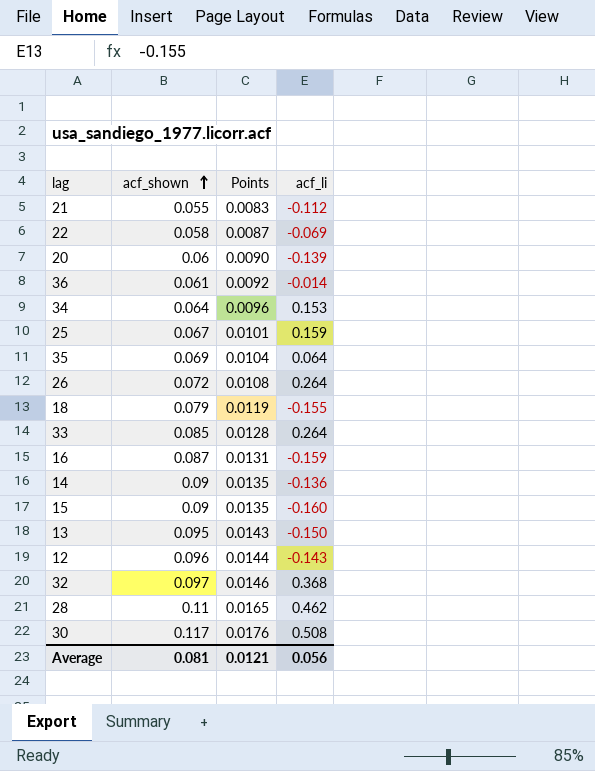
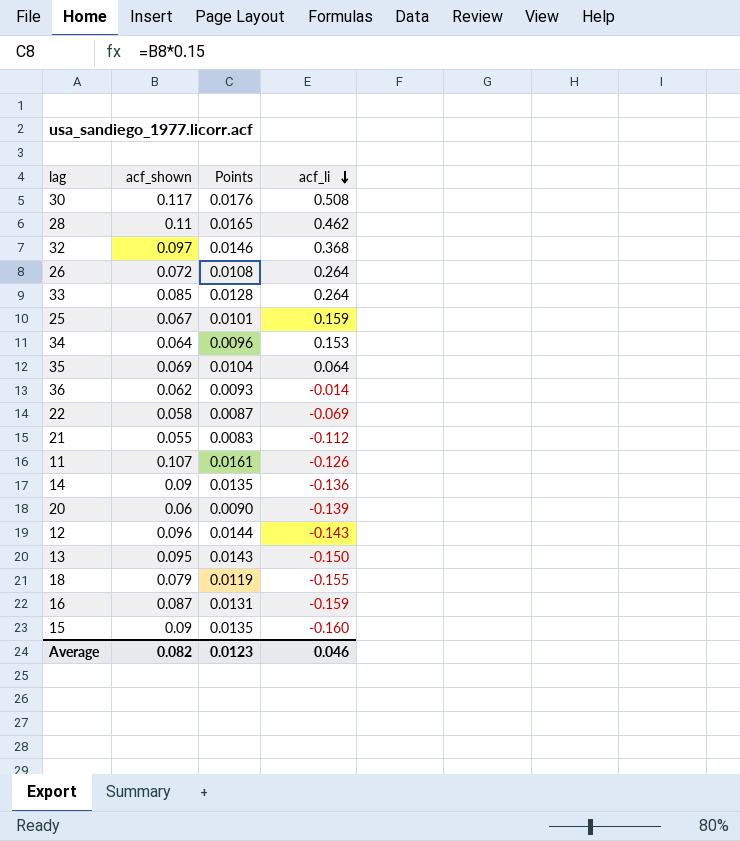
row order: acf_shown ascending -> acf_li descending
36 | acf_shown: 0.061 -> 0.062
36 | Points: 0.0092 -> 0.0093
row 11: none -> 0.107 | 0.0161 | -0.126
Average | acf_shown: 0.081 -> 0.082
Average | Points: 0.0121 -> 0.0123
Average | acf_li: 0.056 -> 0.046

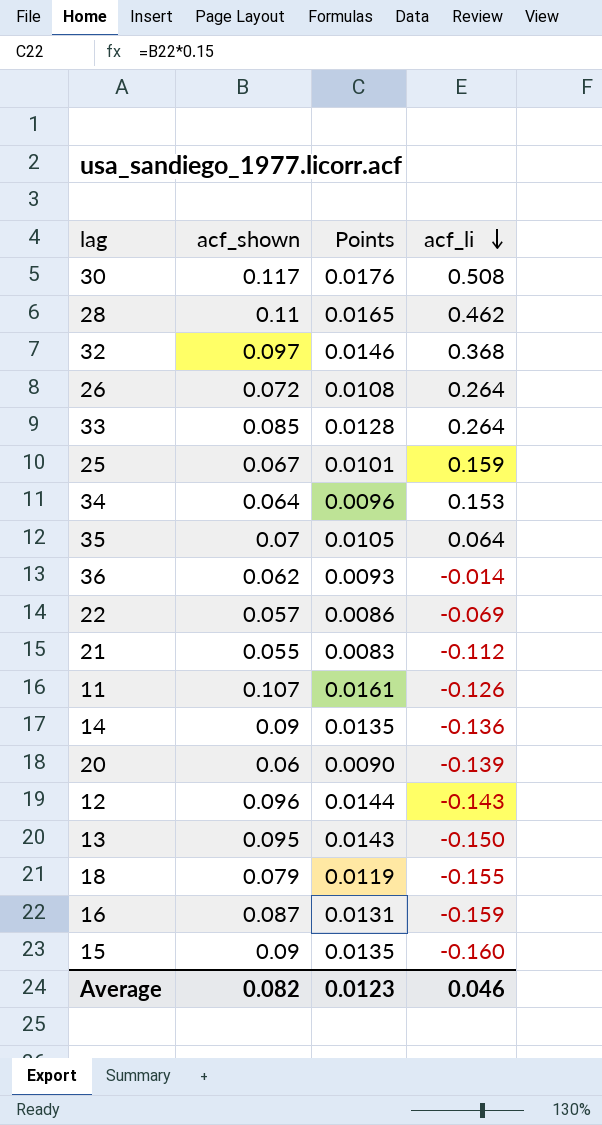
35 | acf_shown: 0.069 -> 0.07
35 | Points: 0.0104 -> 0.0105
22 | acf_shown: 0.058 -> 0.057
22 | Points: 0.0087 -> 0.0086

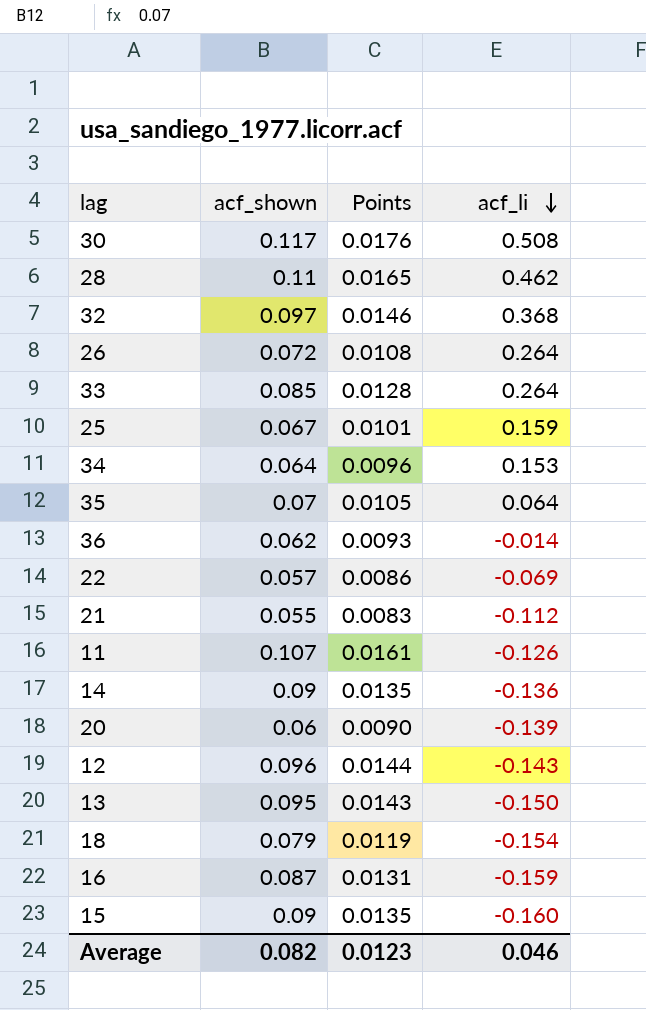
18 | acf_li: -0.155 -> -0.154

